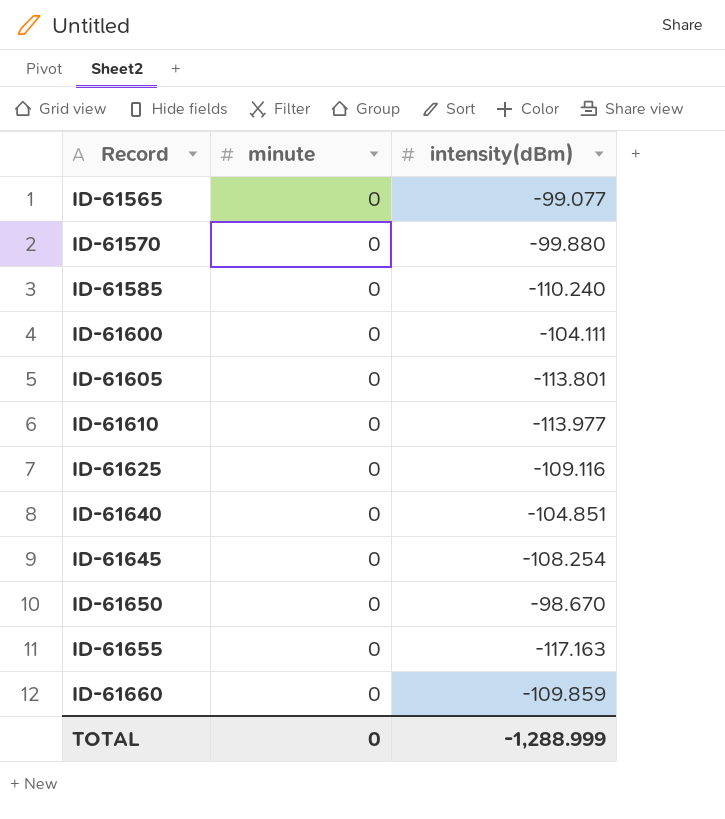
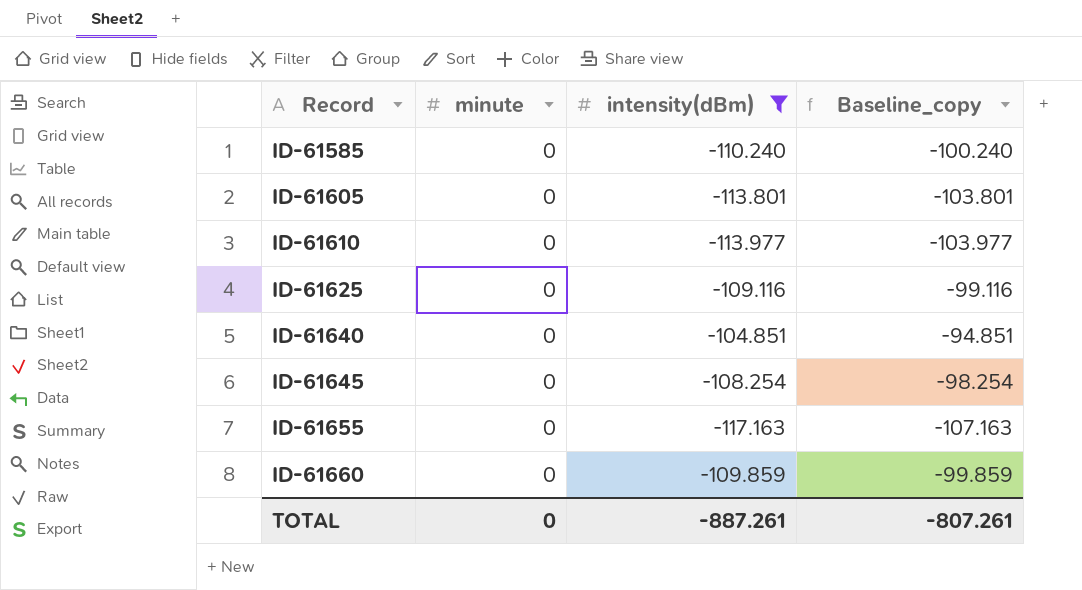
filter: none -> intensity(dBm) <= -104.851
column Baseline_copy | formula: none -> [intensity(dBm)] + 10
TOTAL | intensity(dBm): -1,288.999 -> -887.261

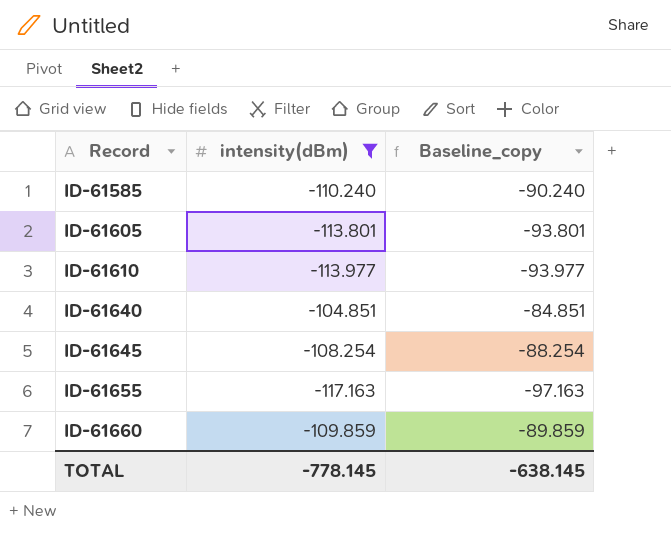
column minute | position: 2 -> none
column Baseline_copy | formula: [intensity(dBm)] + 10 -> [intensity(dBm)] + 20
row ID-61625: 0 | -109.116 | -99.116 -> none
TOTAL | intensity(dBm): -887.261 -> -778.145
TOTAL | Baseline_copy: -807.261 -> -638.145

